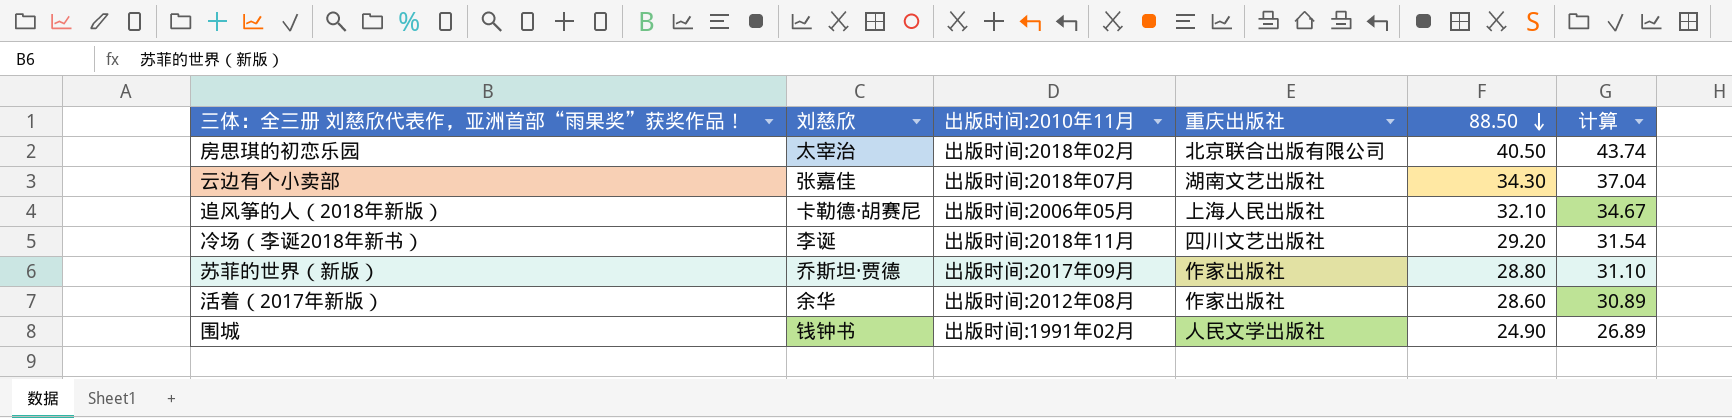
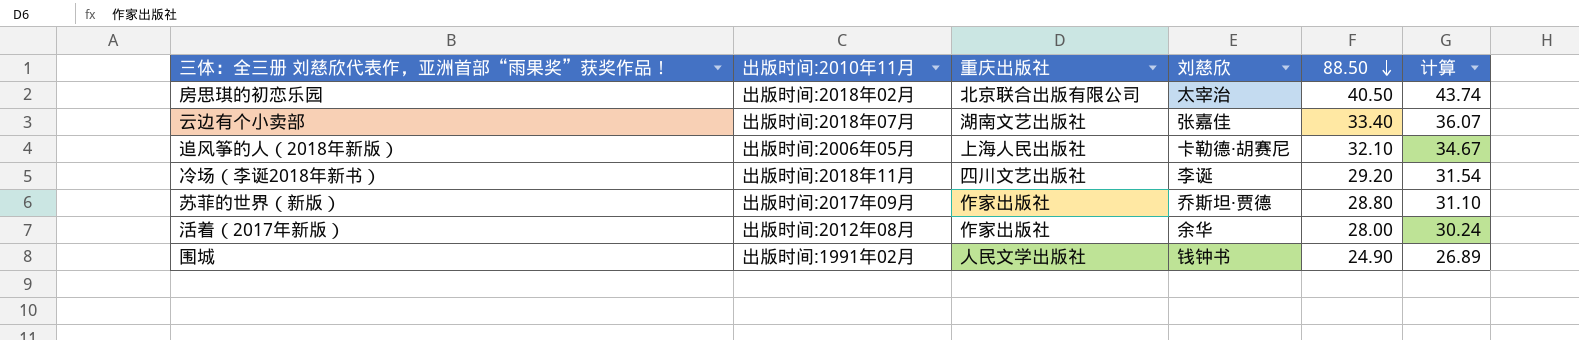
column 刘慈欣 | position: 2 -> 4
云边有个小卖部 | 88.50: 34.30 -> 33.40
云边有个小卖部 | 计算: 37.04 -> 36.07
活着（2017年新版） | 88.50: 28.60 -> 28.00
活着（2017年新版） | 计算: 30.89 -> 30.24

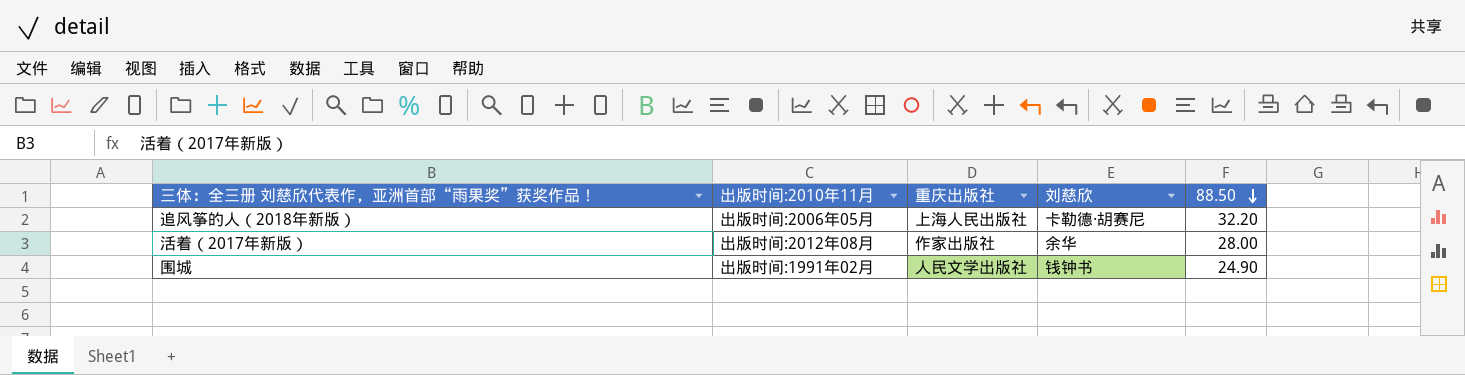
column 计算 | formula: [88.50] * 1.08 -> none
row 房思琪的初恋乐园: 出版时间:2018年02月 | 北京联合出版有限公司 | 太宰治 | 40.50 | 43.74 -> none
row 云边有个小卖部: 出版时间:2018年07月 | 湖南文艺出版社 | 张嘉佳 | 33.40 | 36.07 -> none
row 冷场（李诞2018年新书）: 出版时间:2018年11月 | 四川文艺出版社 | 李诞 | 29.20 | 31.54 -> none
row 苏菲的世界（新版）: 出版时间:2017年09月 | 作家出版社 | 乔斯坦·贾德 | 28.80 | 31.10 -> none
追风筝的人（2018年新版） | 88.50: 32.10 -> 32.20

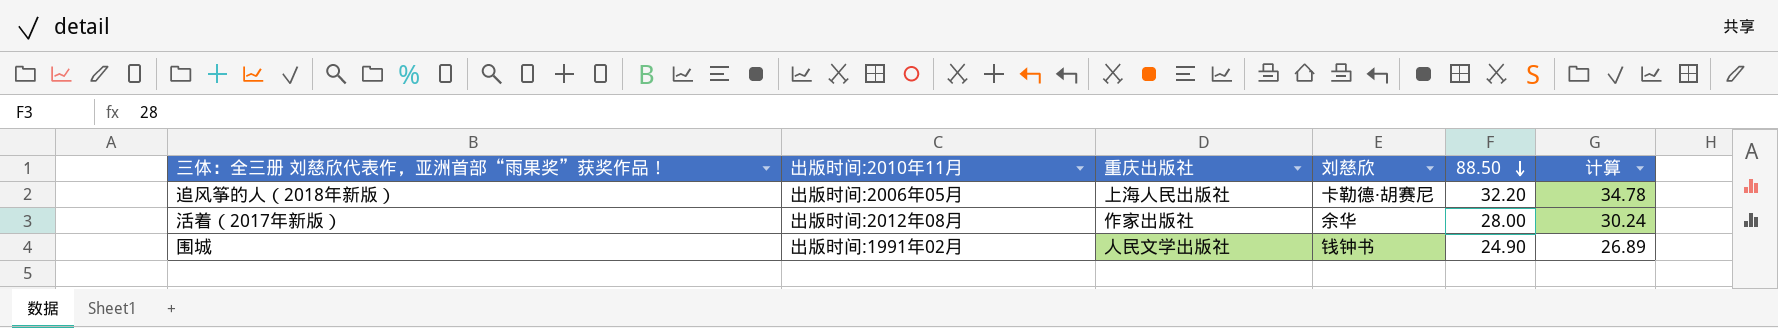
column 计算 | formula: none -> [88.50] * 1.08

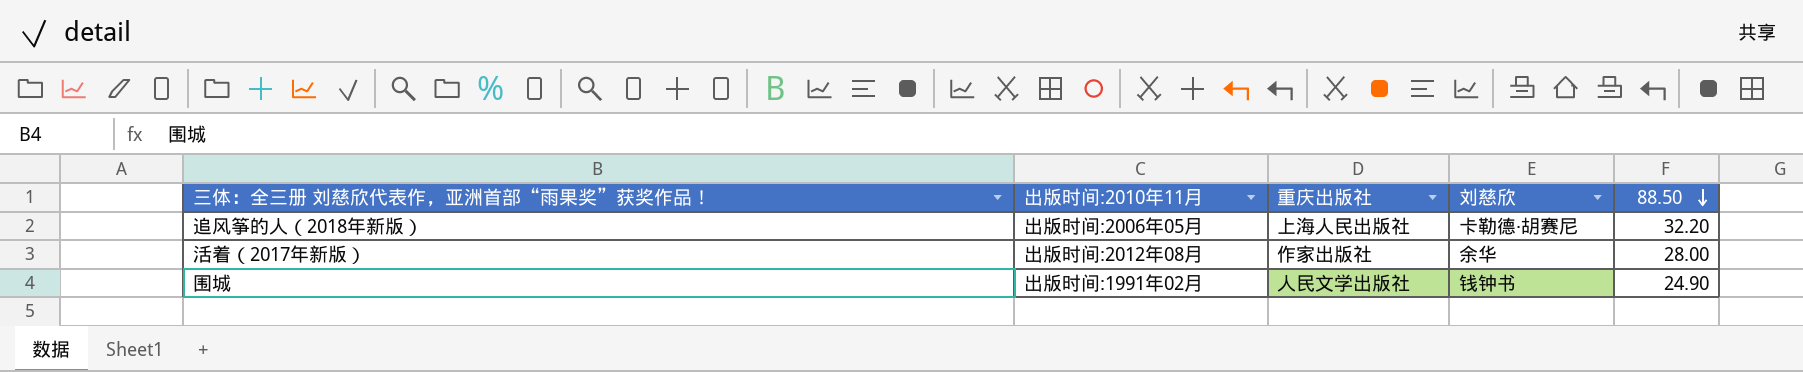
column 计算 | formula: [88.50] * 1.08 -> none

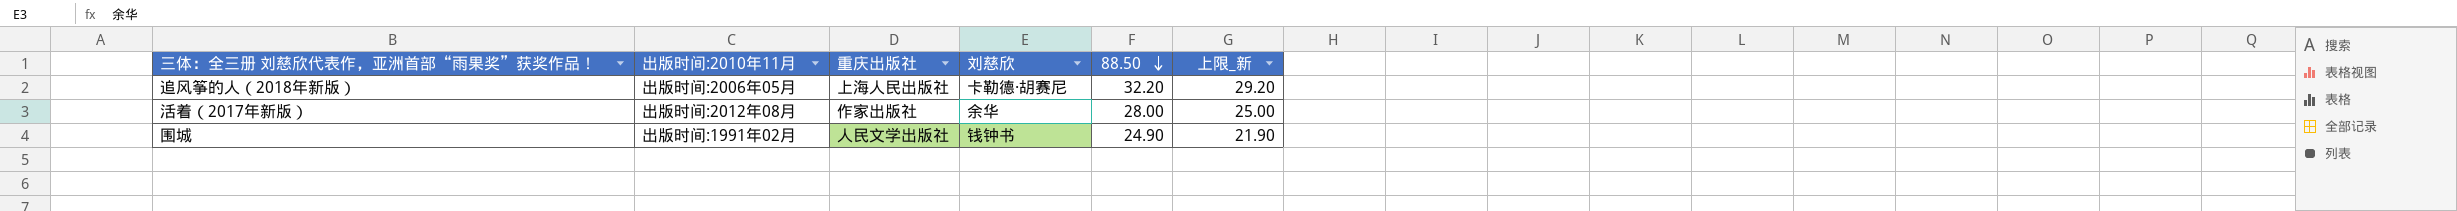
column 上限_新 | formula: none -> [88.50] - 3

